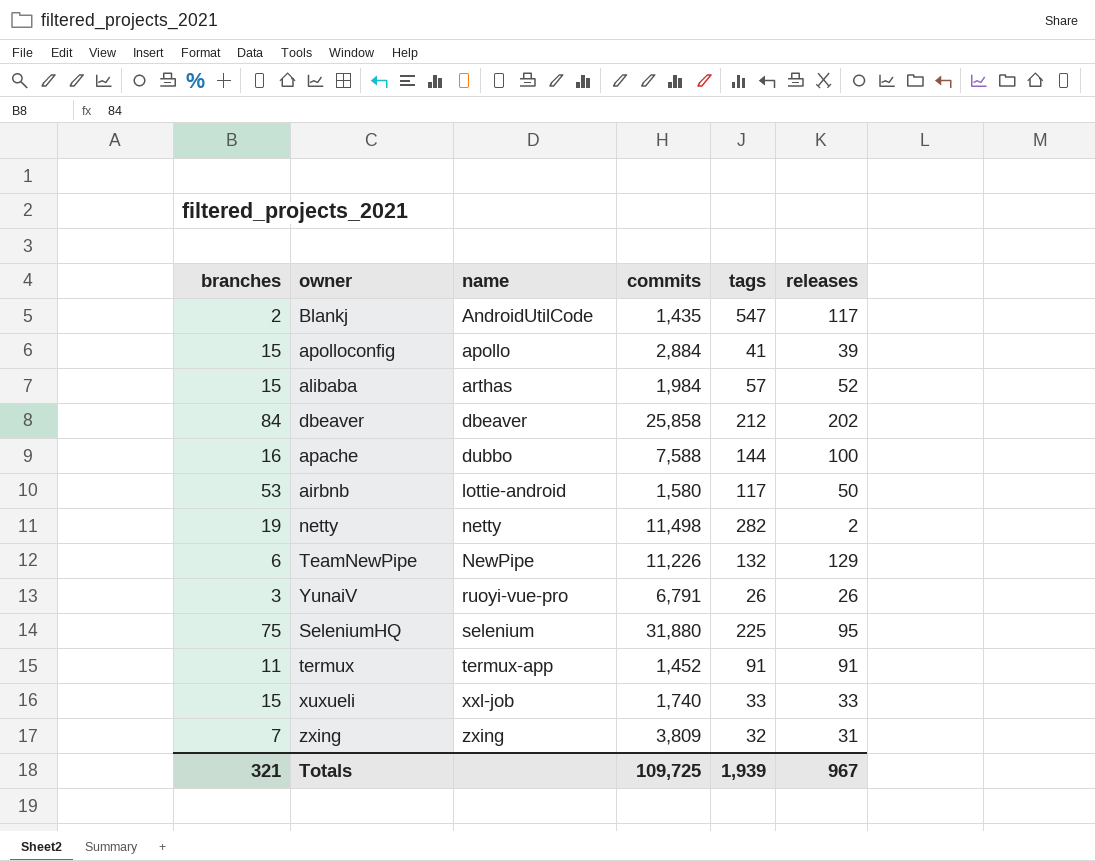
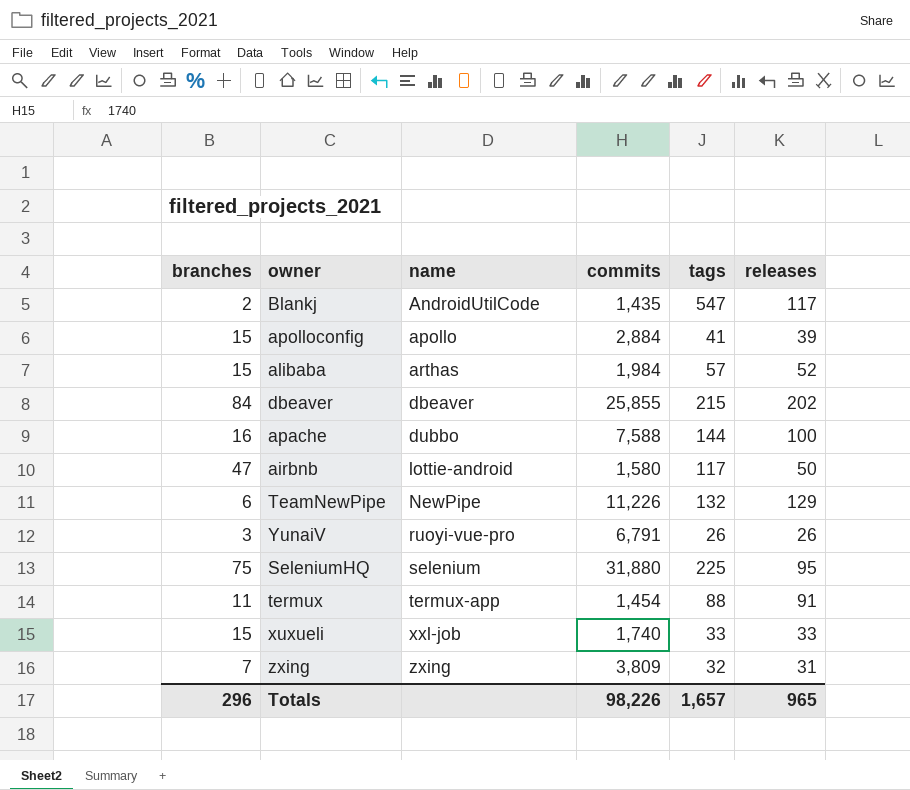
row netty: 19 | netty | 11,498 | 282 | 2 -> none
dbeaver | commits: 25,858 -> 25,855
dbeaver | tags: 212 -> 215
airbnb | branches: 53 -> 47
termux | commits: 1,452 -> 1,454
termux | tags: 91 -> 88
Totals | branches: 321 -> 296
Totals | commits: 109,725 -> 98,226
Totals | tags: 1,939 -> 1,657
Totals | releases: 967 -> 965

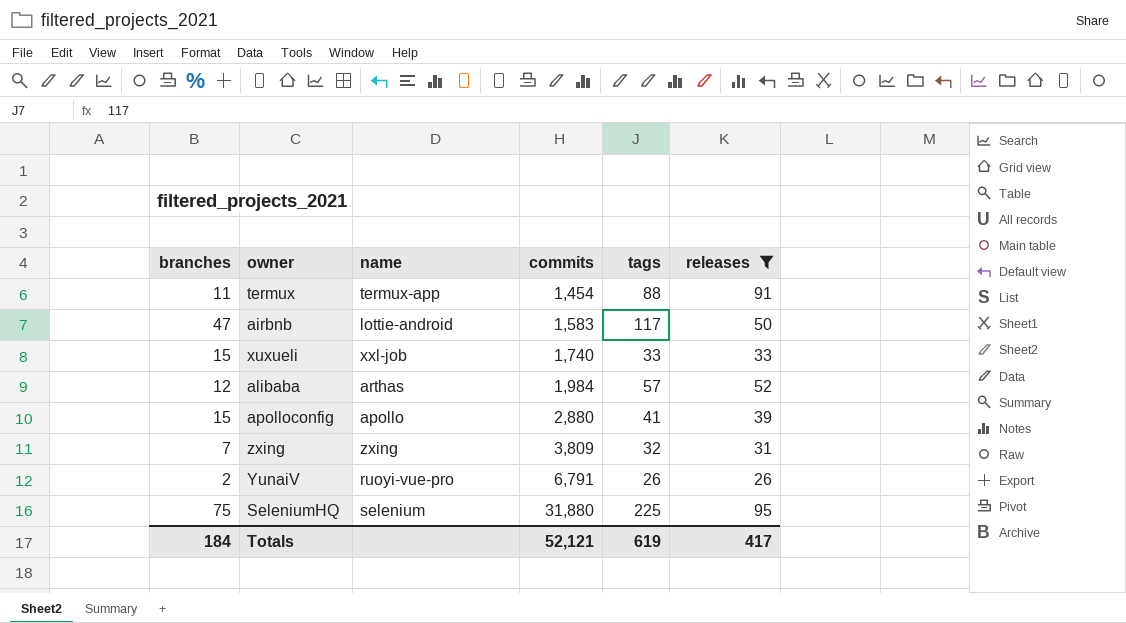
filter: none -> releases <= 95
row order: name ascending -> commits ascending
airbnb | commits: 1,580 -> 1,583
alibaba | branches: 15 -> 12
apolloconfig | commits: 2,884 -> 2,880
YunaiV | branches: 3 -> 2
Totals | branches: 296 -> 184
Totals | commits: 98,226 -> 52,121
Totals | tags: 1,657 -> 619
Totals | releases: 965 -> 417

